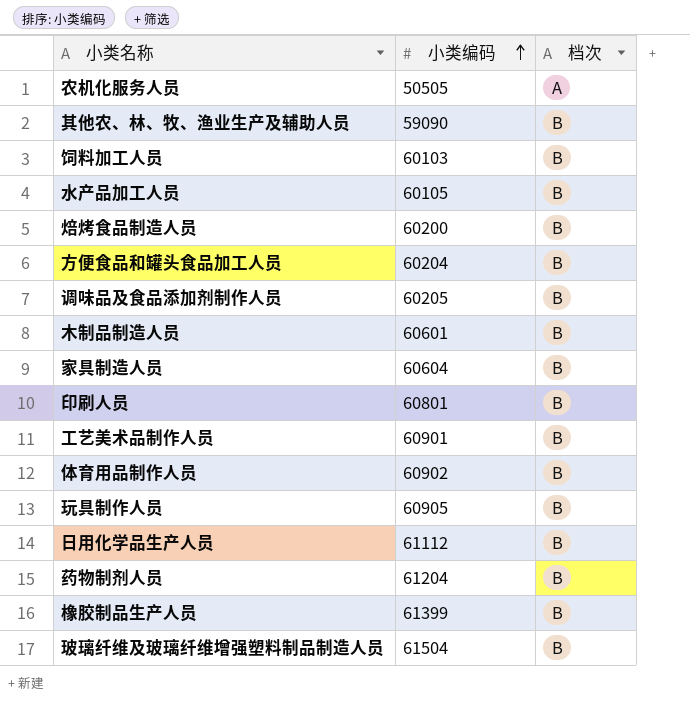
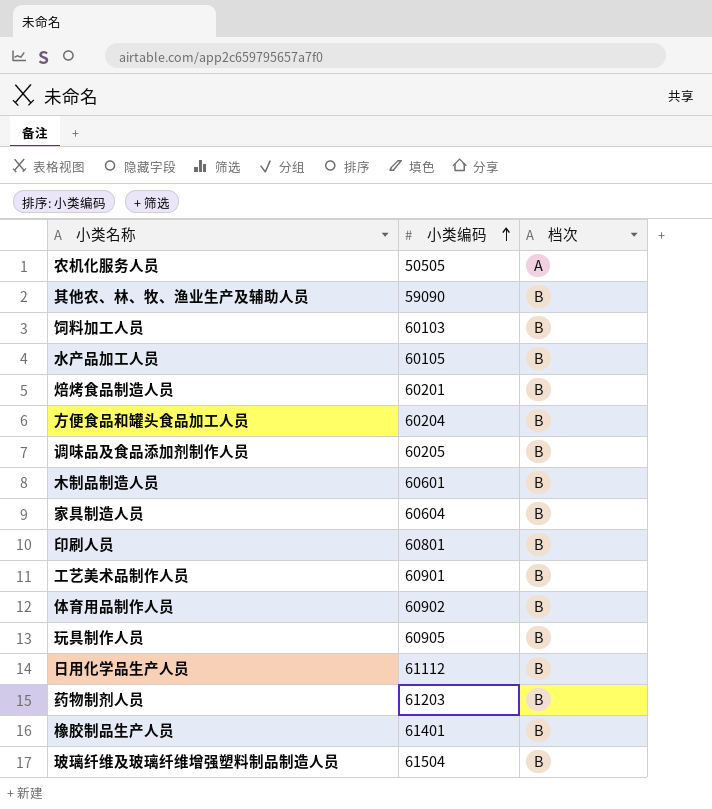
焙烤食品制造人员 | 小类编码: 60200 -> 60201
药物制剂人员 | 小类编码: 61204 -> 61203
橡胶制品生产人员 | 小类编码: 61399 -> 61401

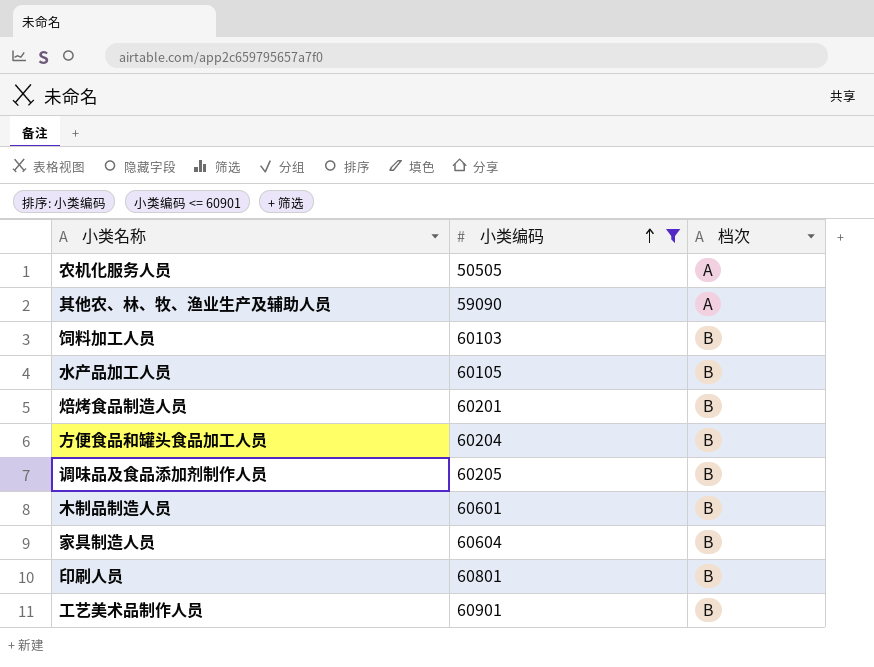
filter: none -> 小类编码 <= 60901
其他农、林、牧、渔业生产及辅助人员 | 档次: B -> A

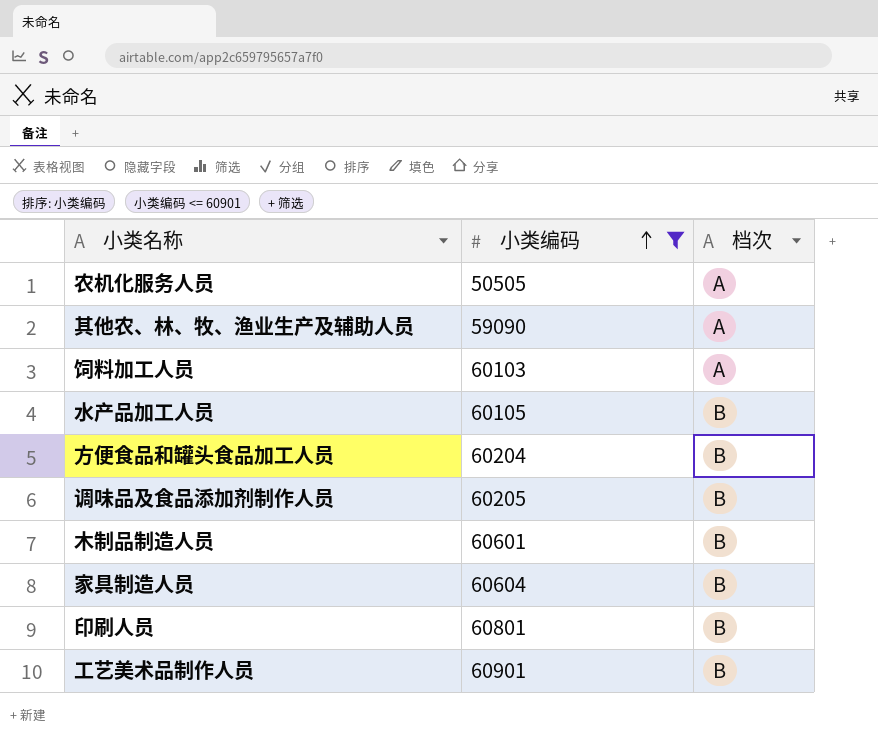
row 焙烤食品制造人员: 60201 | B -> none
饲料加工人员 | 档次: B -> A

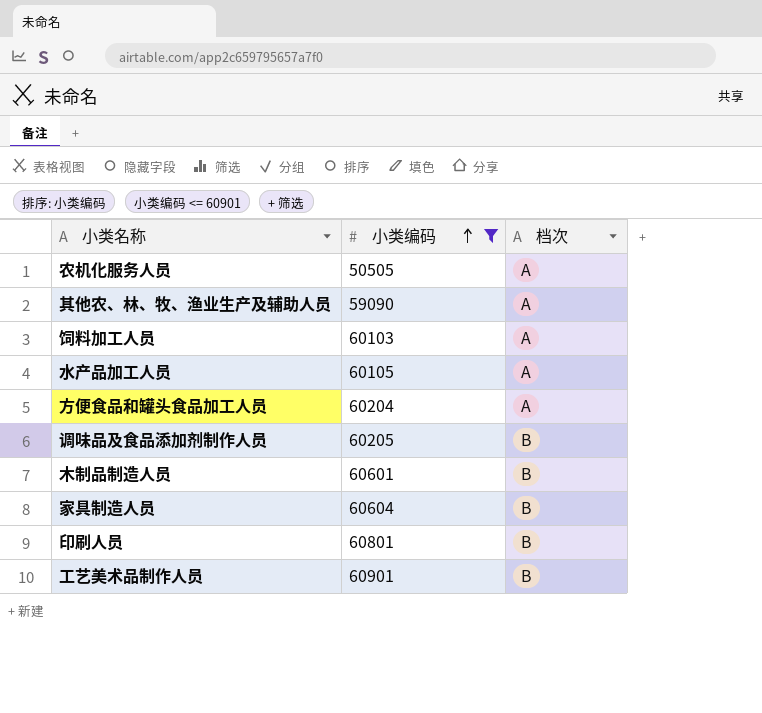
水产品加工人员 | 档次: B -> A
方便食品和罐头食品加工人员 | 档次: B -> A

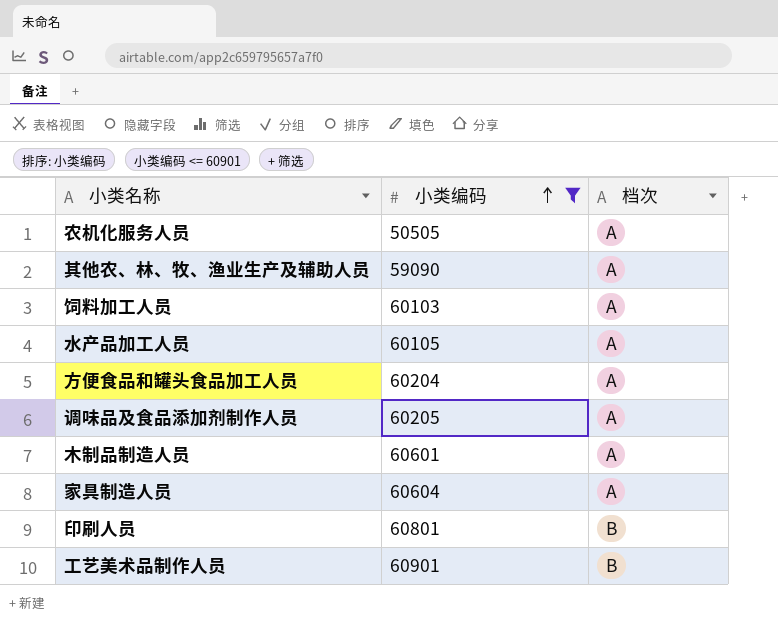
调味品及食品添加剂制作人员 | 档次: B -> A
木制品制造人员 | 档次: B -> A
家具制造人员 | 档次: B -> A

